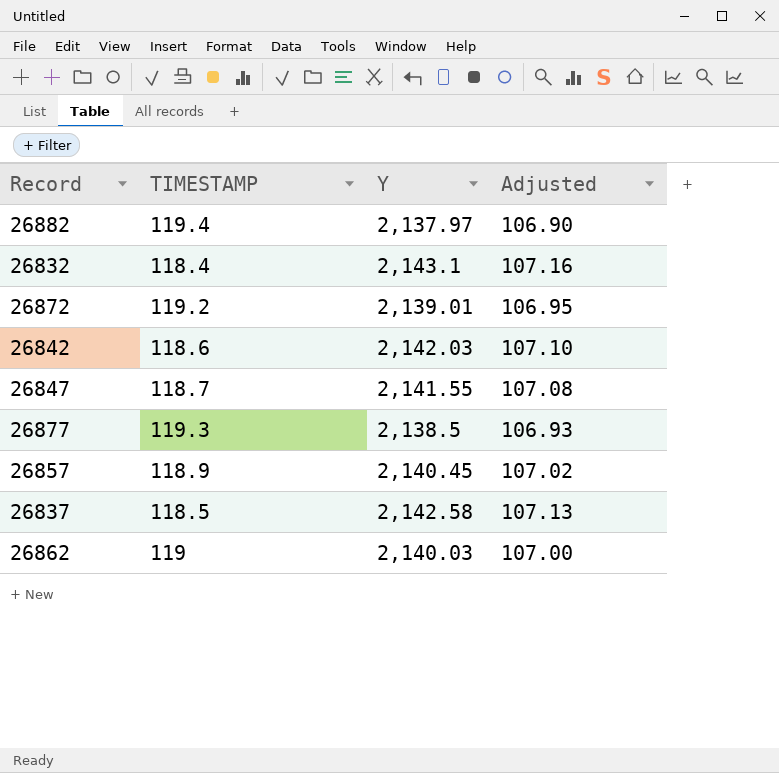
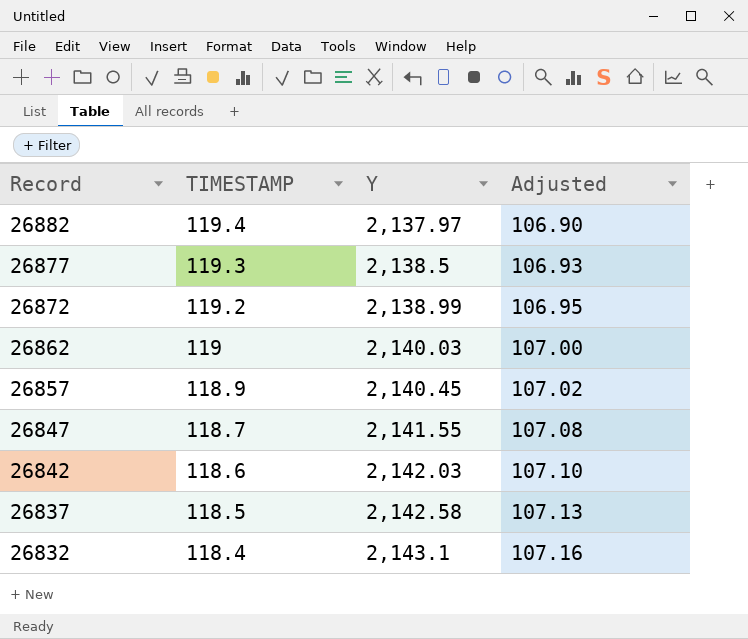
row order: none -> Record descending
26872 | Y: 2,139.01 -> 2,138.99

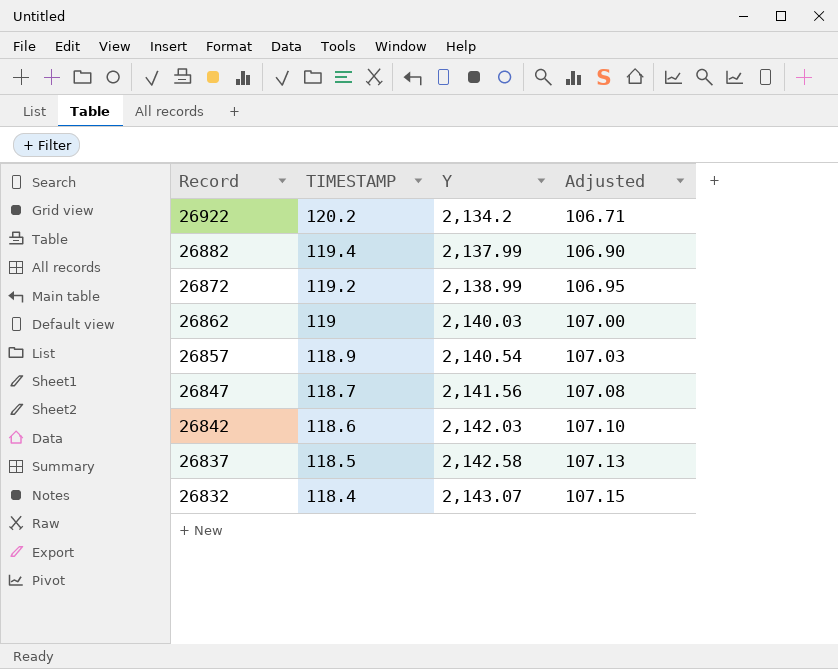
row 26877: 119.3 | 2,138.5 | 106.93 -> none
row 26922: none -> 120.2 | 2,134.2 | 106.71
26882 | Y: 2,137.97 -> 2,137.99
26857 | Y: 2,140.45 -> 2,140.54
26857 | Adjusted: 107.02 -> 107.03
26847 | Y: 2,141.55 -> 2,141.56
26832 | Y: 2,143.1 -> 2,143.07
26832 | Adjusted: 107.16 -> 107.15

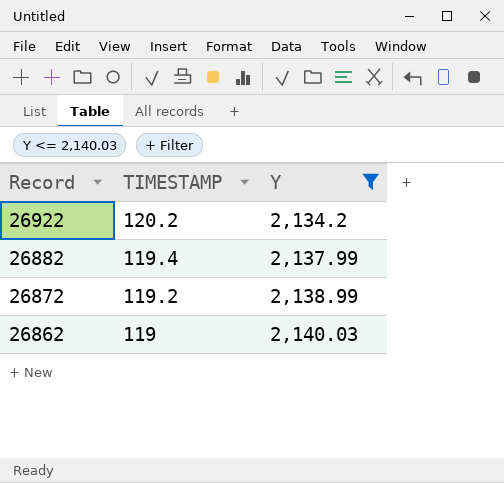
filter: none -> Y <= 2,140.03
column Adjusted | formula: [Y] * 0.05 -> none

